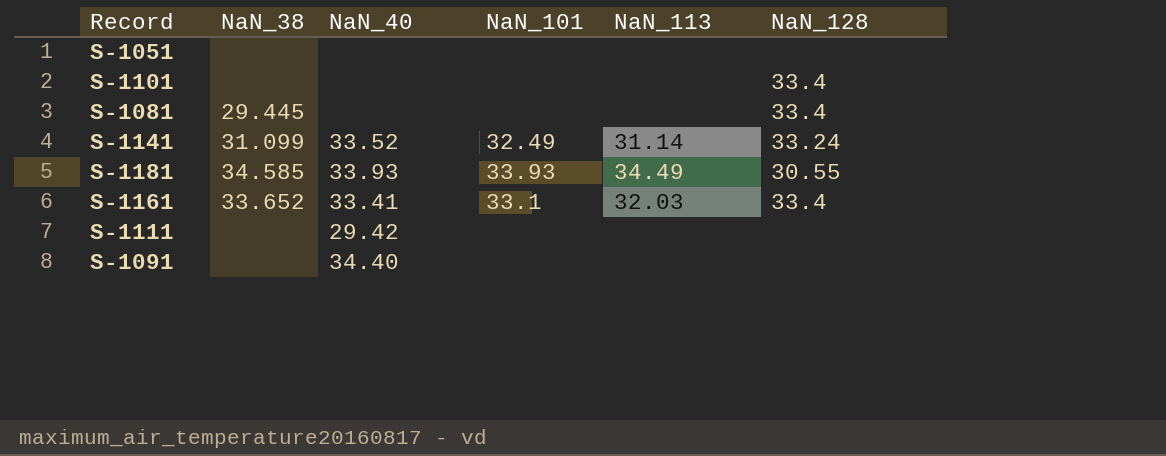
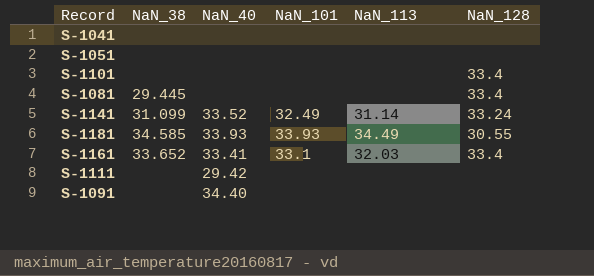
row S-1041: none -> none | none | none | none | none

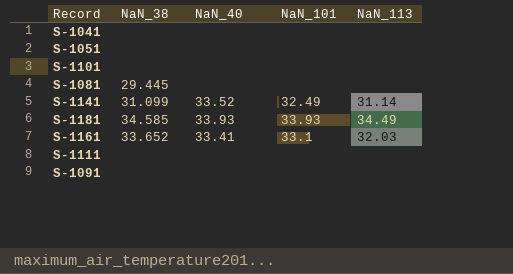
column NaN_128 | position: 6 -> none
S-1111 | NaN_40: 29.42 -> none
S-1091 | NaN_40: 34.40 -> none

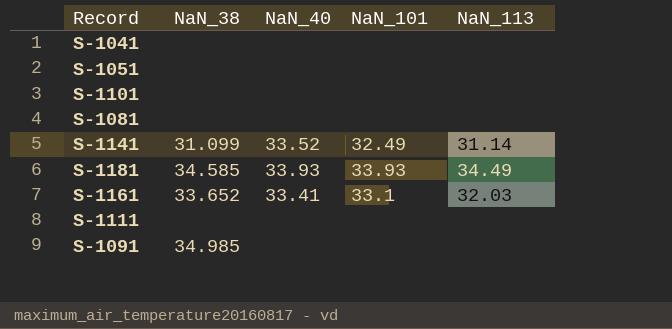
S-1081 | NaN_38: 29.445 -> none
S-1091 | NaN_38: none -> 34.985

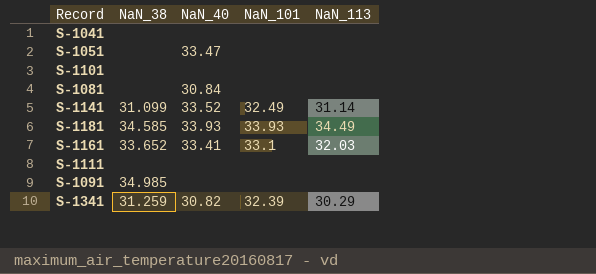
S-1051 | NaN_40: none -> 33.47
S-1081 | NaN_40: none -> 30.84
row S-1341: none -> 31.259 | 30.82 | 32.39 | 30.29

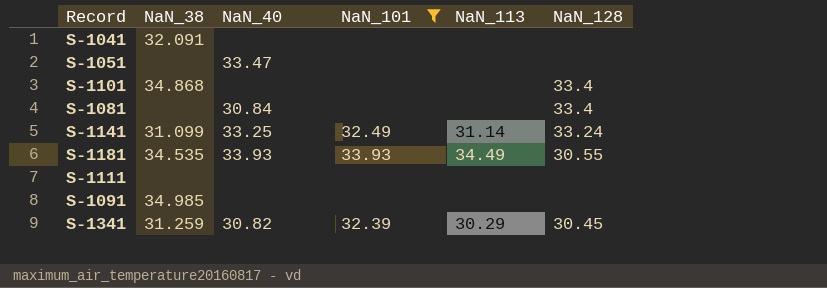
filter: none -> NaN_101 != 33.1
column NaN_128 | position: none -> 6
S-1041 | NaN_38: none -> 32.091
S-1101 | NaN_38: none -> 34.868
S-1141 | NaN_40: 33.52 -> 33.25
S-1181 | NaN_38: 34.585 -> 34.535

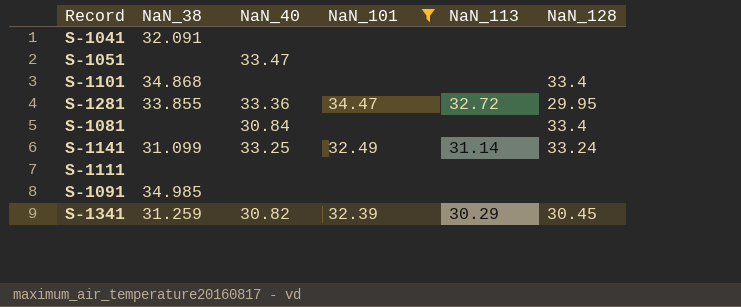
row S-1181: 34.535 | 33.93 | 33.93 | 34.49 | 30.55 -> none
row S-1281: none -> 33.855 | 33.36 | 34.47 | 32.72 | 29.95

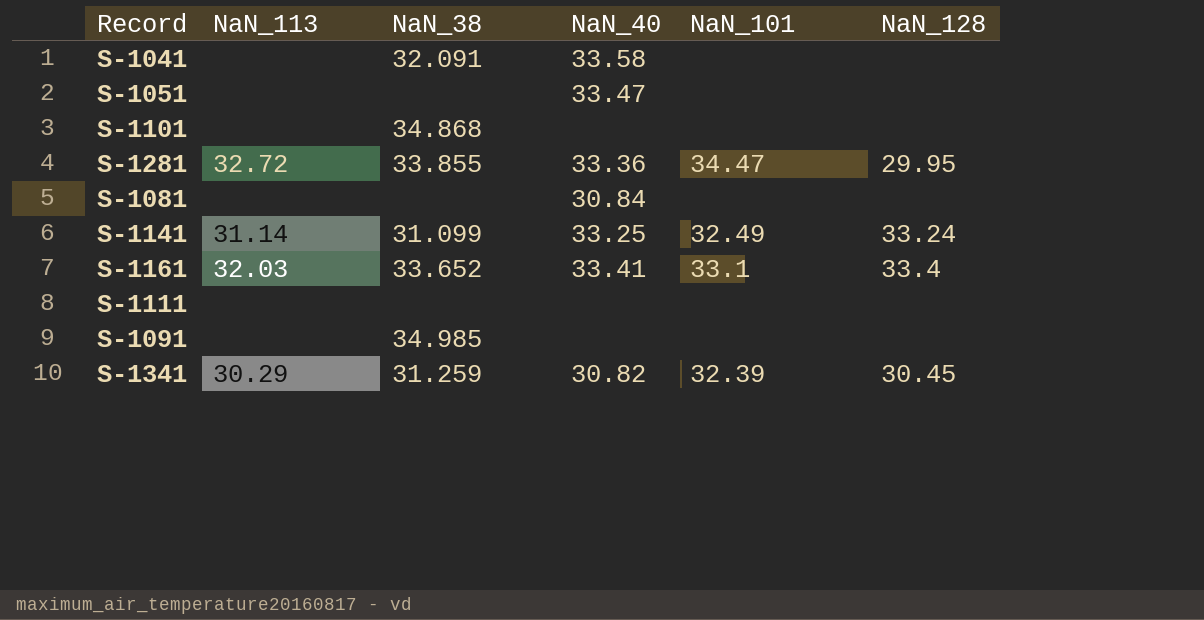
filter: NaN_101 != 33.1 -> none
column NaN_113 | position: 5 -> 2
S-1041 | NaN_40: none -> 33.58
S-1101 | NaN_128: 33.4 -> none
S-1081 | NaN_128: 33.4 -> none

